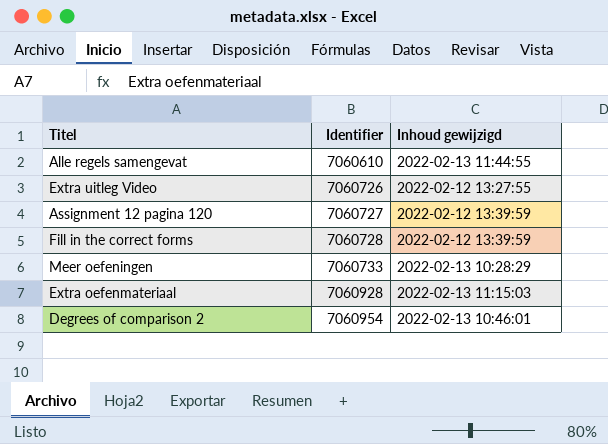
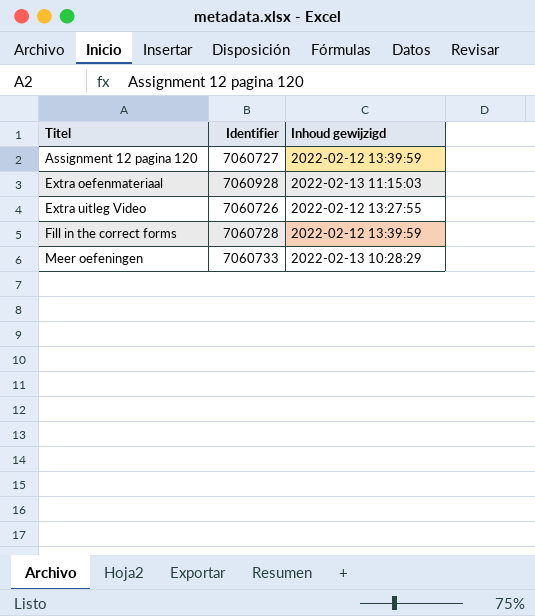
row order: Identifier ascending -> Titel ascending
row Alle regels samengevat: 7060610 | 2022-02-13 11:44:55 -> none
row Degrees of comparison 2: 7060954 | 2022-02-13 10:46:01 -> none

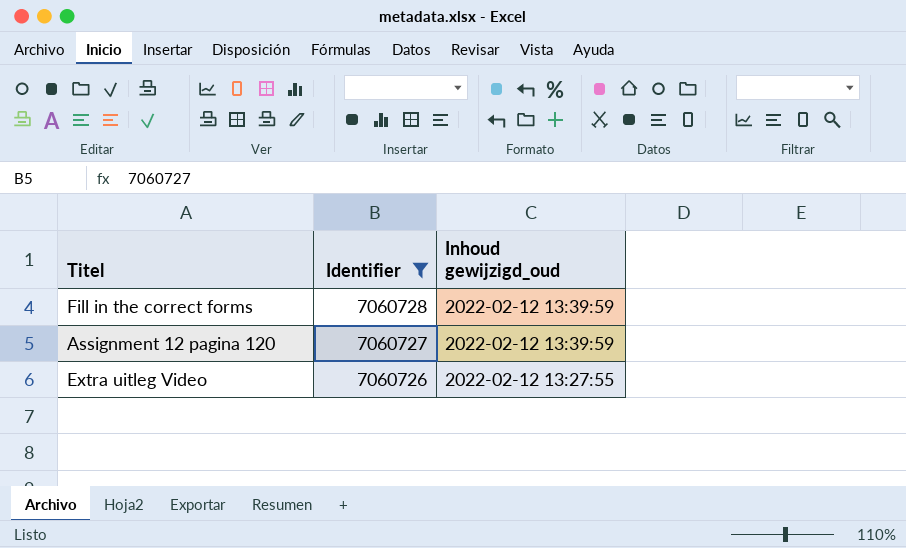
filter: none -> Identifier <= 7060728
row order: Titel ascending -> Identifier descending
column name: Inhoud gewijzigd -> Inhoud gewijzigd_oud

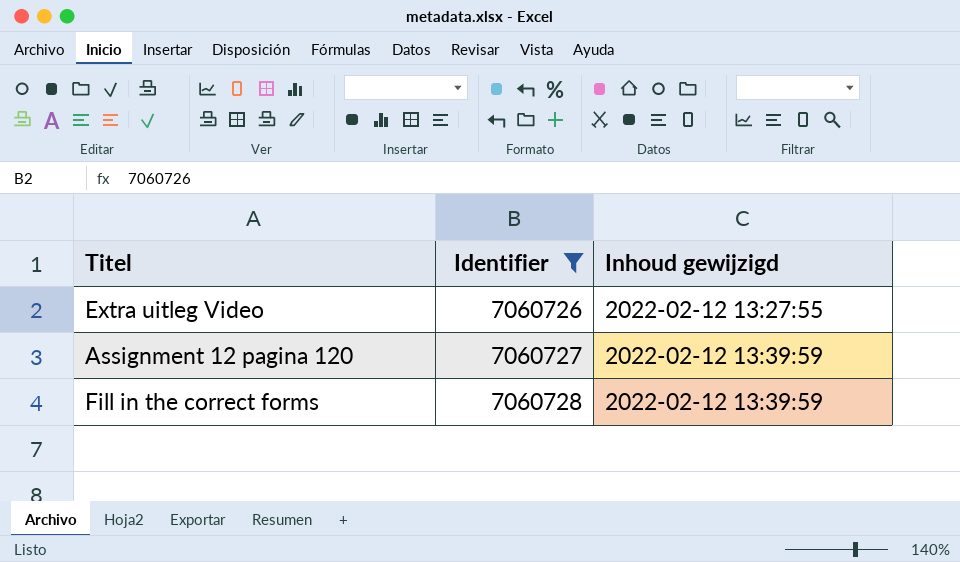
row order: Identifier descending -> Identifier ascending
column name: Inhoud gewijzigd_oud -> Inhoud gewijzigd

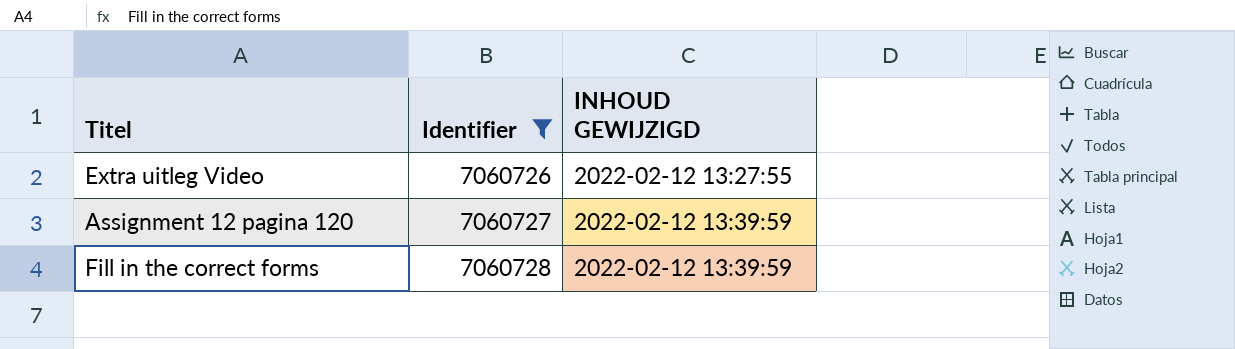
column name: Inhoud gewijzigd -> INHOUD GEWIJZIGD

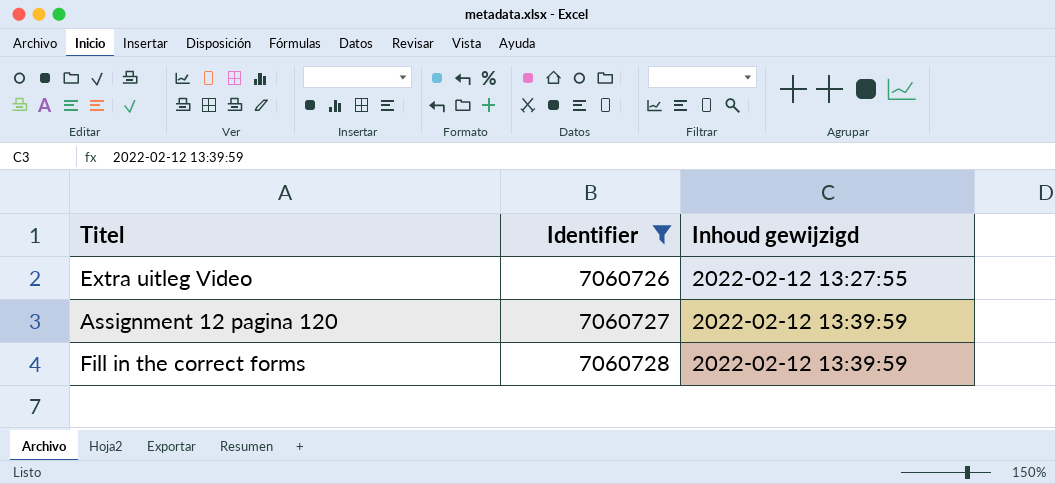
column name: INHOUD GEWIJZIGD -> Inhoud gewijzigd

